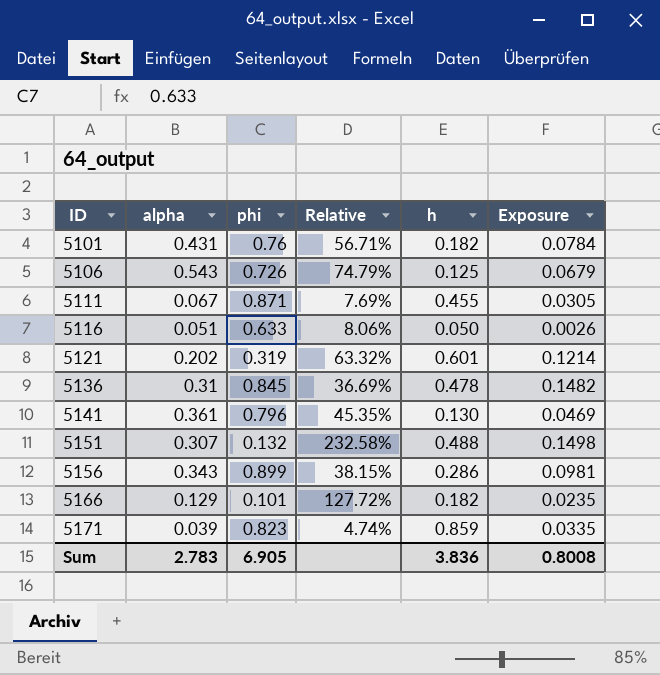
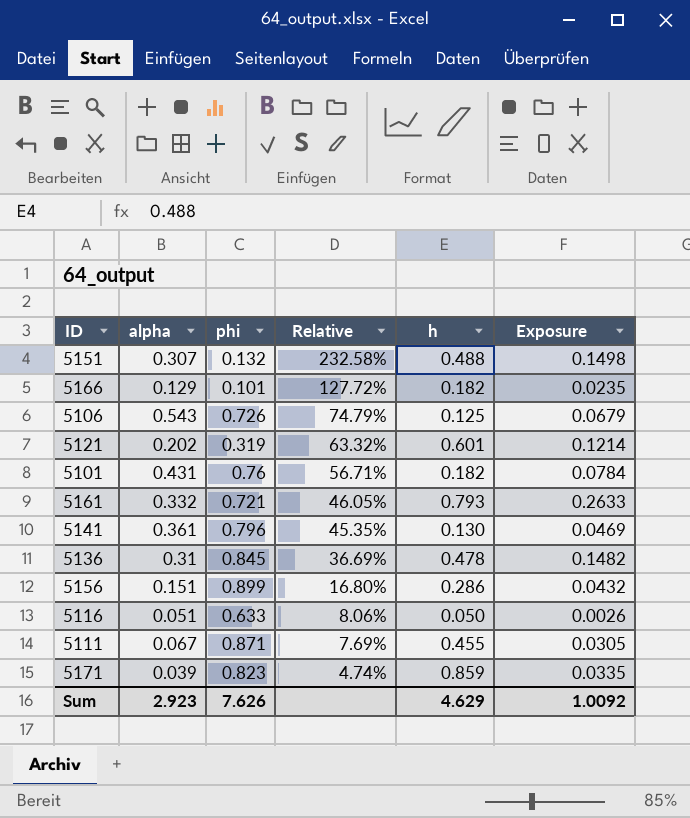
row order: ID ascending -> Relative descending
row 5161: none -> 0.332 | 0.721 | 46.05% | 0.793 | 0.2633
5156 | alpha: 0.343 -> 0.151
5156 | Relative: 38.15% -> 16.80%
5156 | Exposure: 0.0981 -> 0.0432
Sum | alpha: 2.783 -> 2.923
Sum | phi: 6.905 -> 7.626
Sum | h: 3.836 -> 4.629
Sum | Exposure: 0.8008 -> 1.0092

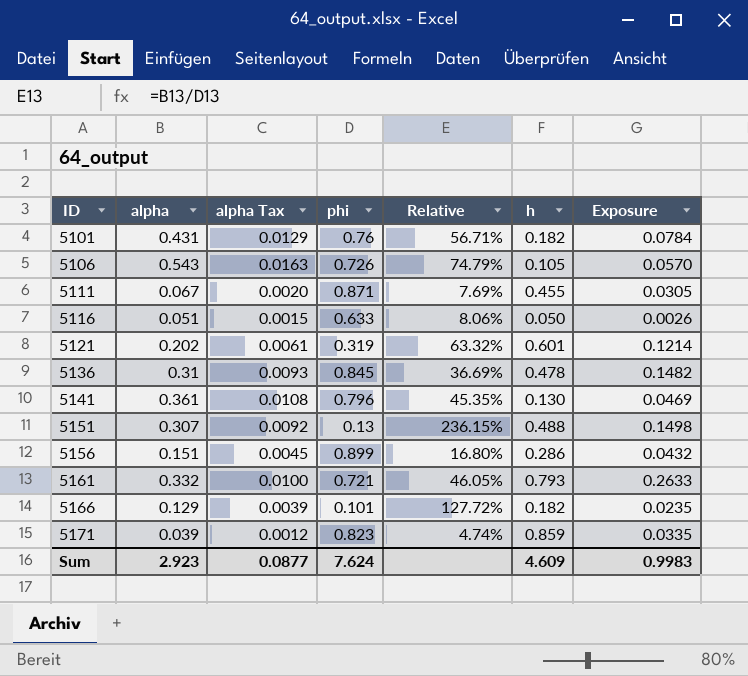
row order: Relative descending -> ID ascending
column alpha Tax | formula: none -> [alpha] * 0.03
5106 | h: 0.125 -> 0.105
5106 | Exposure: 0.0679 -> 0.0570
5151 | phi: 0.132 -> 0.13
5151 | Relative: 232.58% -> 236.15%
Sum | phi: 7.626 -> 7.624
Sum | h: 4.629 -> 4.609
Sum | Exposure: 1.0092 -> 0.9983

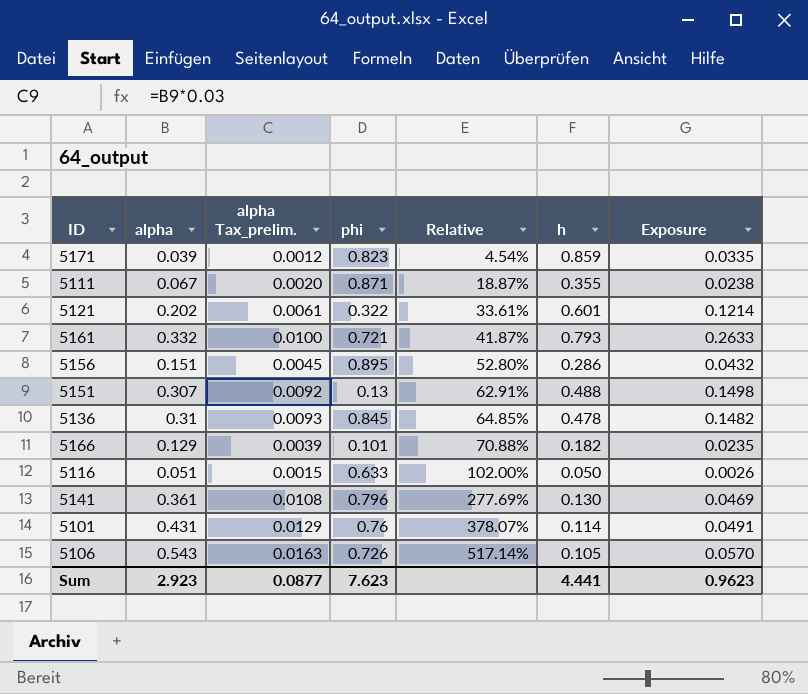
row order: ID ascending -> Relative ascending
column name: alpha Tax -> alpha Tax_prelim.
column Relative | formula: [alpha] / [phi] -> [alpha] / [h]
5111 | h: 0.455 -> 0.355
5111 | Exposure: 0.0305 -> 0.0238
5121 | phi: 0.319 -> 0.322
5156 | phi: 0.899 -> 0.895
5101 | h: 0.182 -> 0.114
5101 | Exposure: 0.0784 -> 0.0491
Sum | phi: 7.624 -> 7.623
Sum | h: 4.609 -> 4.441
Sum | Exposure: 0.9983 -> 0.9623

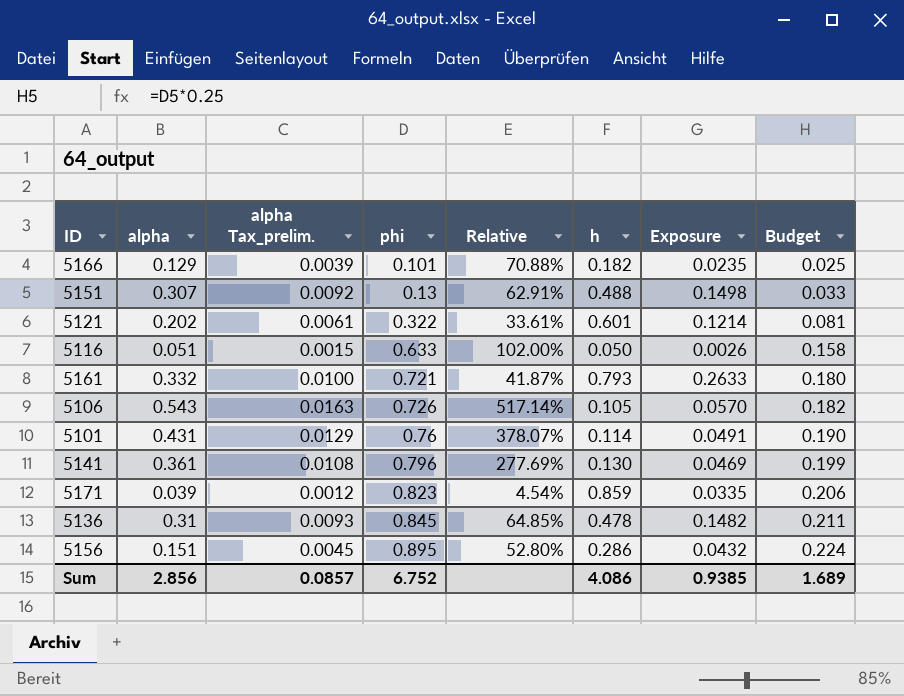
row order: Relative ascending -> phi ascending
column Budget | formula: none -> [phi] * 0.25
row 5111: 0.067 | 0.0020 | 0.871 | 18.87% | 0.355 | 0.0238 -> none
Sum | alpha: 2.923 -> 2.856
Sum | alpha Tax_prelim.: 0.0877 -> 0.0857
Sum | phi: 7.623 -> 6.752
Sum | h: 4.441 -> 4.086
Sum | Exposure: 0.9623 -> 0.9385

